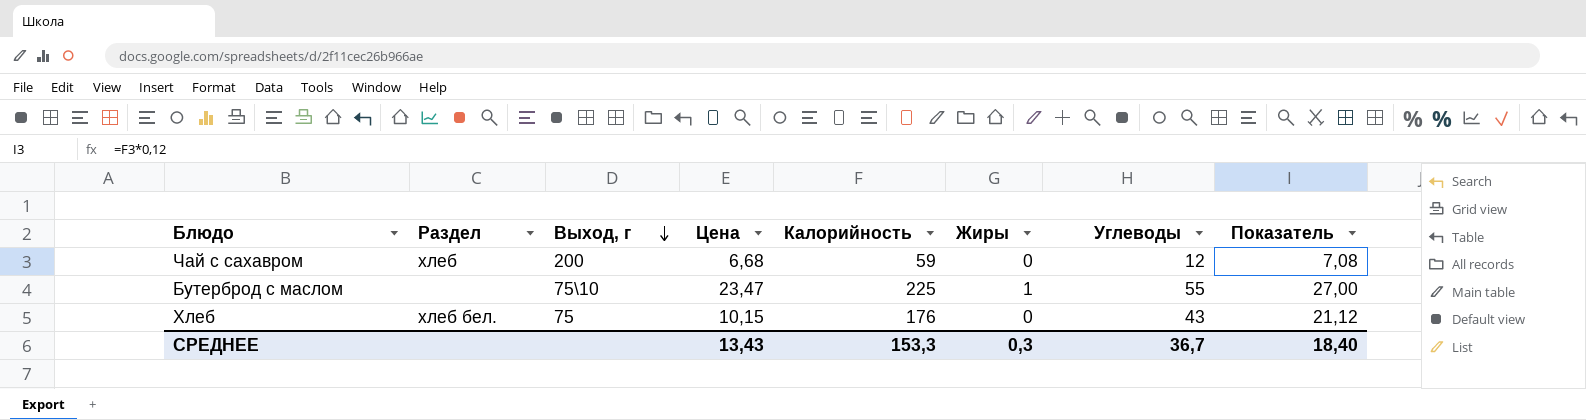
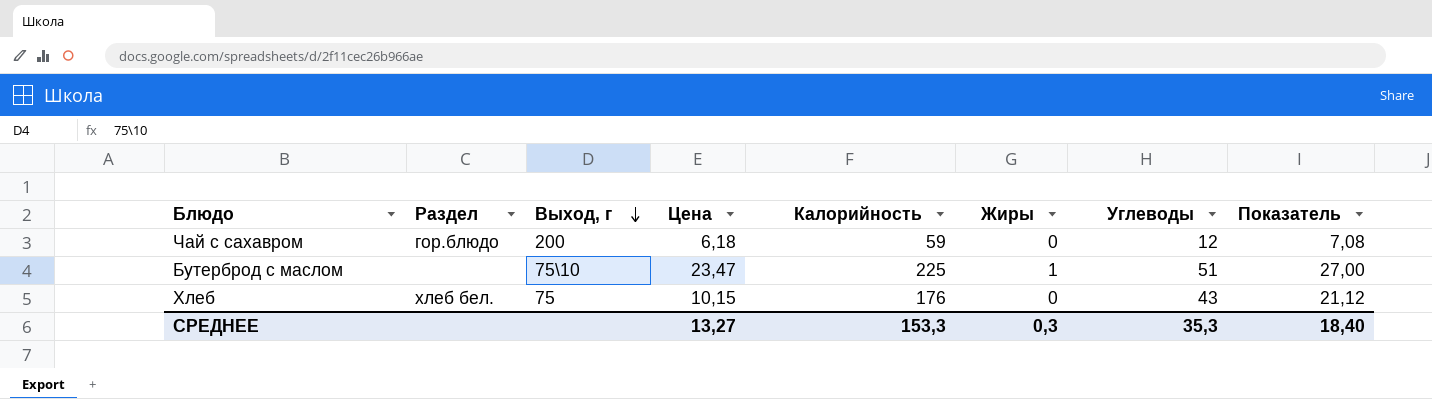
Чай с сахавром | Раздел: хлеб -> гор.блюдо
Чай с сахавром | Цена: 6,68 -> 6,18
Бутерброд с маслом | Углеводы: 55 -> 51
СРЕДНЕЕ | Цена: 13,43 -> 13,27
СРЕДНЕЕ | Углеводы: 36,7 -> 35,3

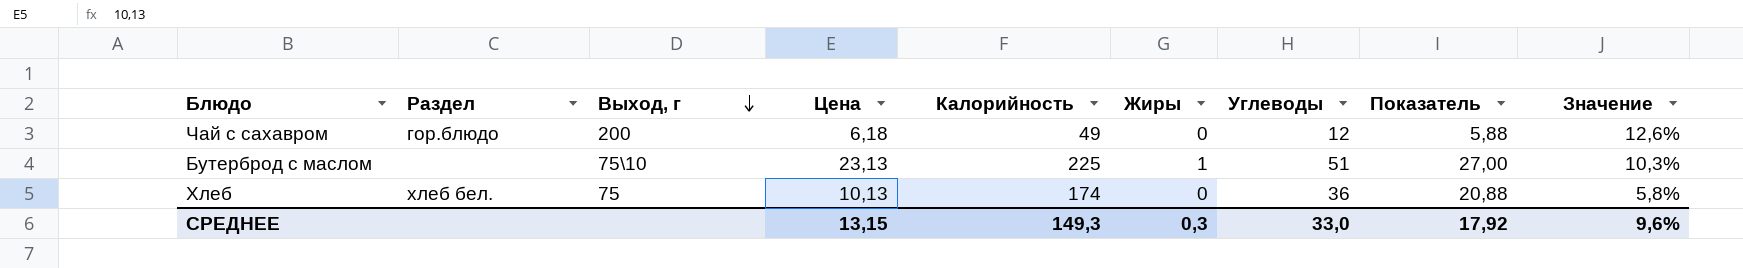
column Значение | formula: none -> [Цена] / [Калорийность]
Чай с сахавром | Калорийность: 59 -> 49
Чай с сахавром | Показатель: 7,08 -> 5,88
Бутерброд с маслом | Цена: 23,47 -> 23,13
Хлеб | Цена: 10,15 -> 10,13
Хлеб | Калорийность: 176 -> 174
Хлеб | Углеводы: 43 -> 36
Хлеб | Показатель: 21,12 -> 20,88
СРЕДНЕЕ | Цена: 13,27 -> 13,15
СРЕДНЕЕ | Калорийность: 153,3 -> 149,3
СРЕДНЕЕ | Углеводы: 35,3 -> 33,0
СРЕДНЕЕ | Показатель: 18,40 -> 17,92

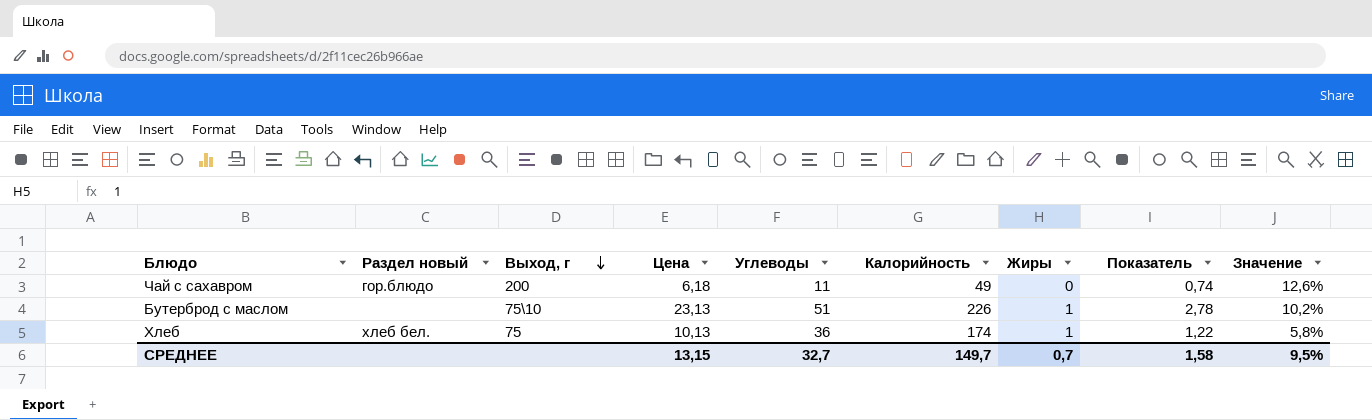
column name: Раздел -> Раздел новый
column Углеводы | position: 7 -> 5
column Показатель | formula: [Калорийность] * 0,12 -> [Цена] * 0,12
Чай с сахавром | Углеводы: 12 -> 11
Бутерброд с маслом | Калорийность: 225 -> 226
Бутерброд с маслом | Значение: 10,3% -> 10,2%
Хлеб | Жиры: 0 -> 1
СРЕДНЕЕ | Углеводы: 33,0 -> 32,7
СРЕДНЕЕ | Калорийность: 149,3 -> 149,7
СРЕДНЕЕ | Жиры: 0,3 -> 0,7
СРЕДНЕЕ | Показатель: 17,92 -> 1,58
СРЕДНЕЕ | Значение: 9,6% -> 9,5%

